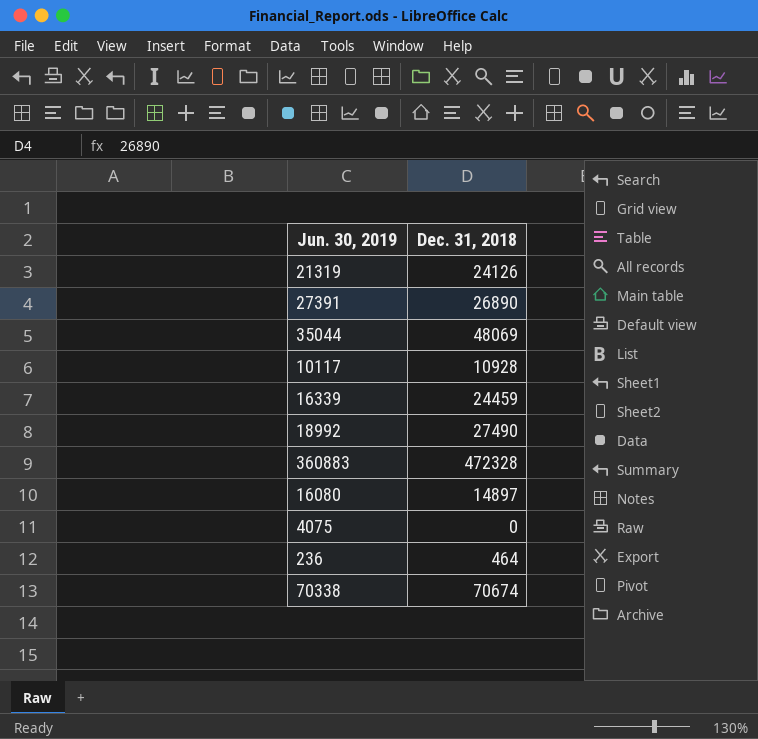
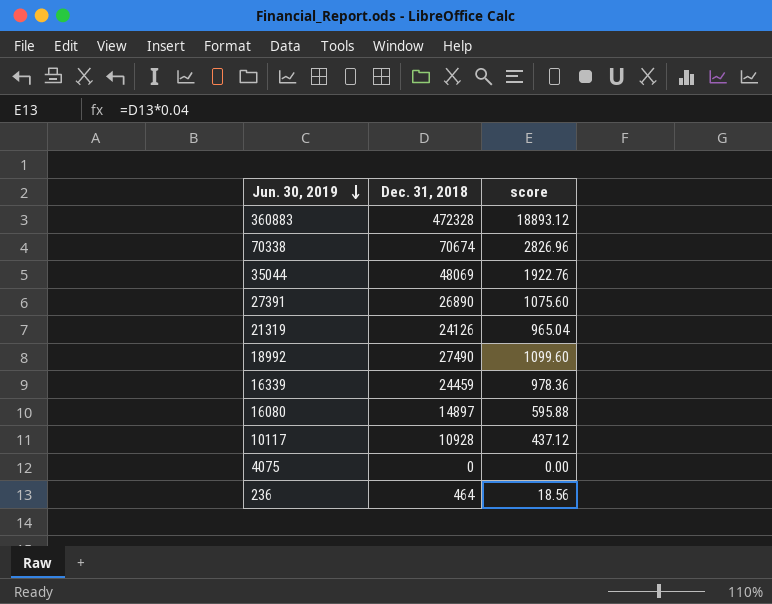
row order: none -> Jun. 30, 2019 descending
column score | formula: none -> [Dec. 31, 2018] * 0.04

